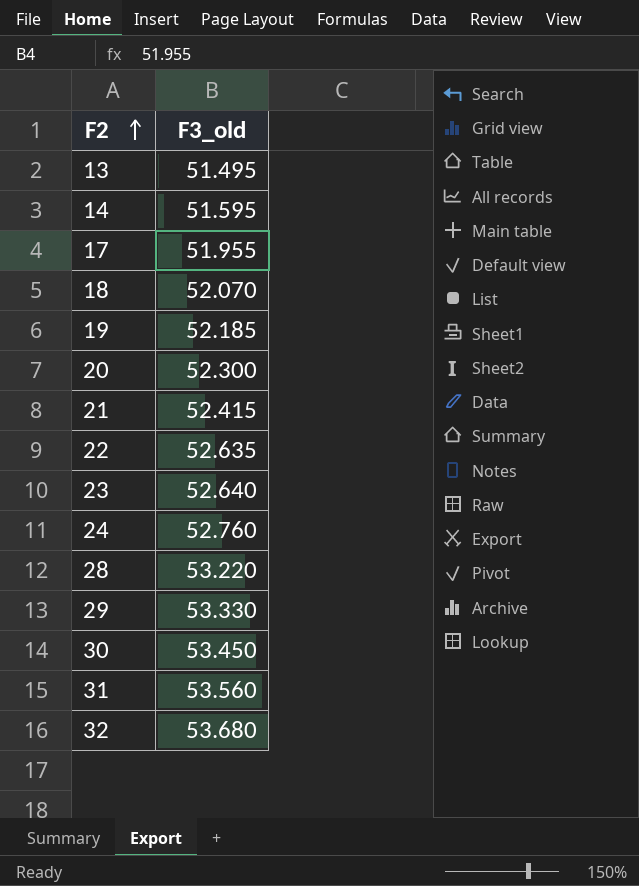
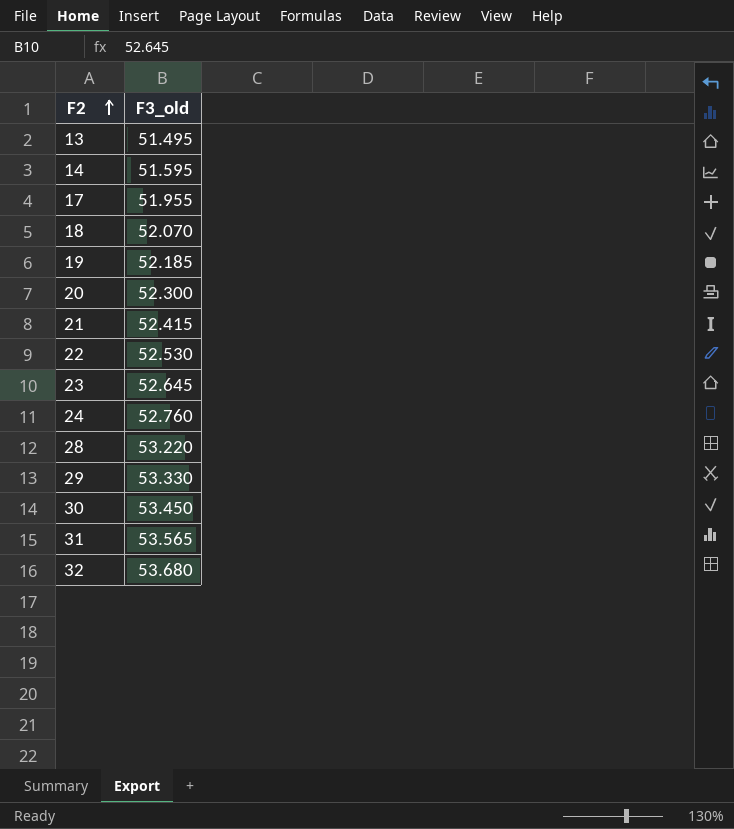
22 | F3_old: 52.635 -> 52.530
23 | F3_old: 52.640 -> 52.645
31 | F3_old: 53.560 -> 53.565

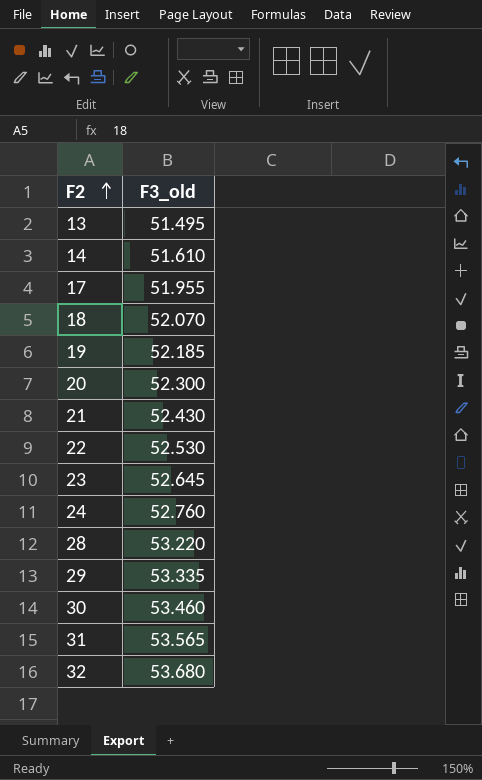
14 | F3_old: 51.595 -> 51.610
21 | F3_old: 52.415 -> 52.430
29 | F3_old: 53.330 -> 53.335
30 | F3_old: 53.450 -> 53.460

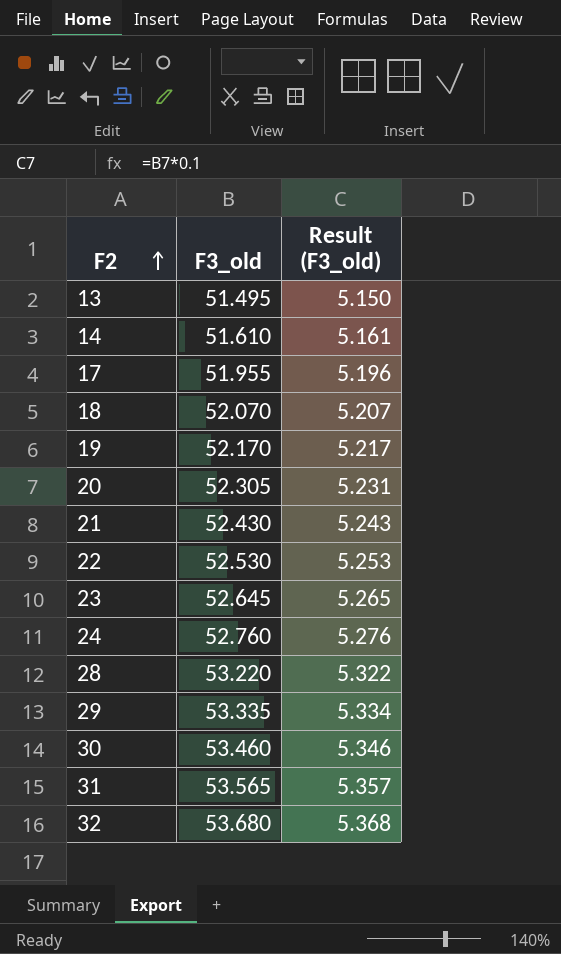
column Result (F3_old) | formula: none -> [F3_old] * 0.1
19 | F3_old: 52.185 -> 52.170
20 | F3_old: 52.300 -> 52.305

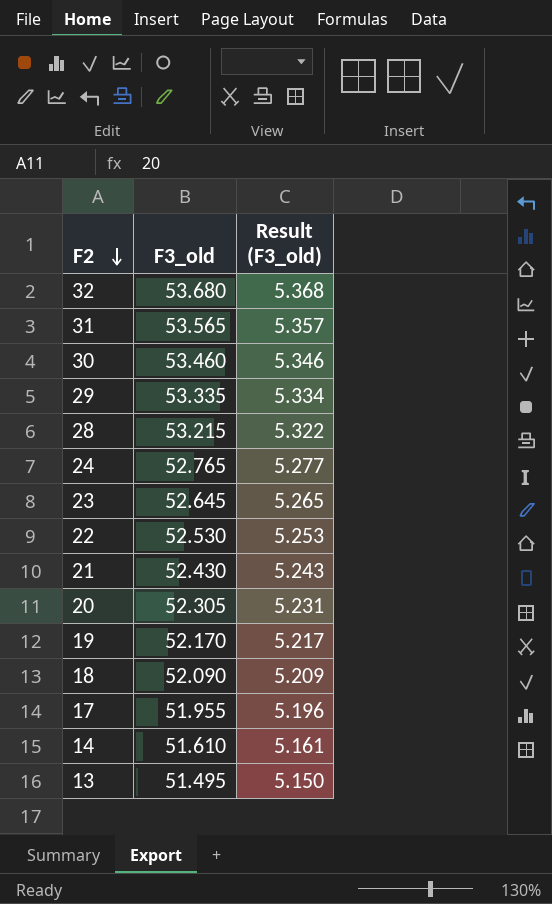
row order: F2 ascending -> F2 descending
28 | F3_old: 53.220 -> 53.215
24 | F3_old: 52.760 -> 52.765
24 | Result (F3_old): 5.276 -> 5.277
18 | F3_old: 52.070 -> 52.090
18 | Result (F3_old): 5.207 -> 5.209

